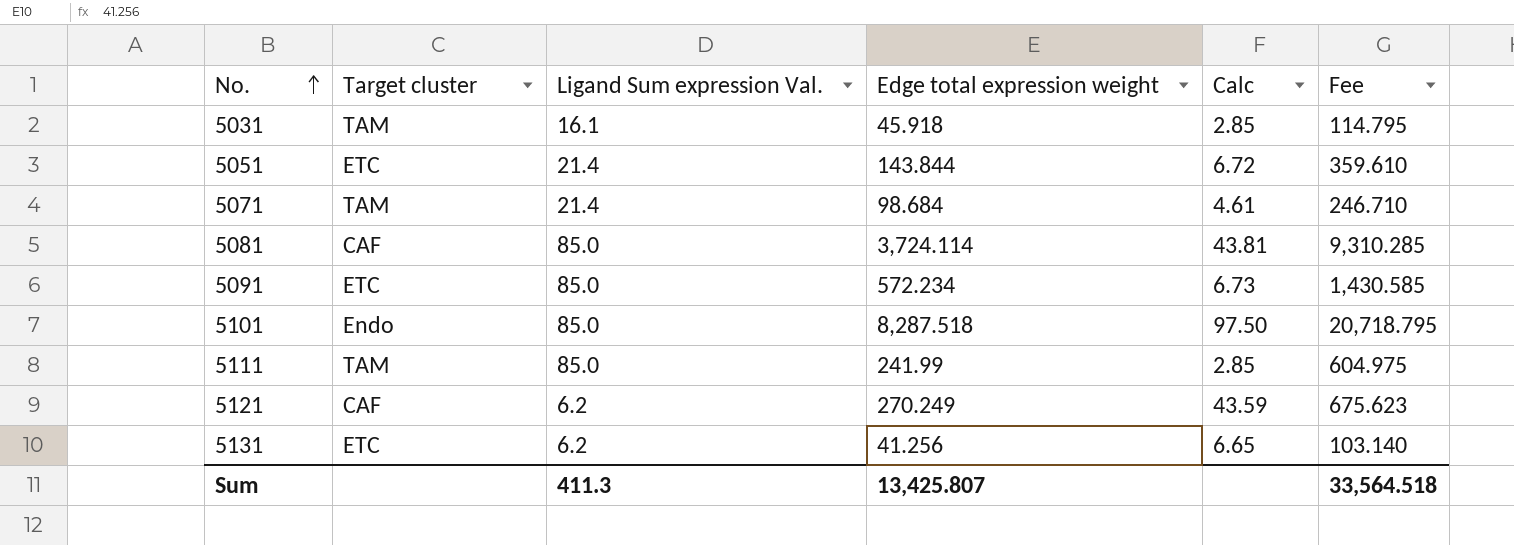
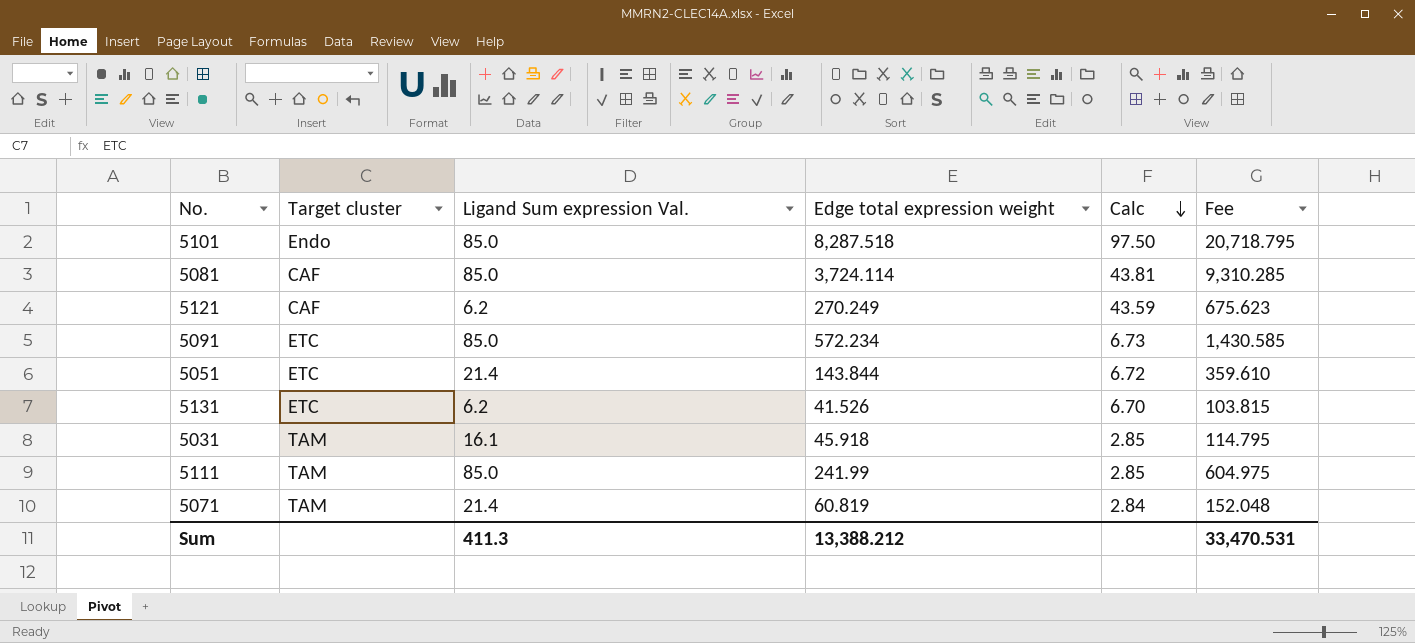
row order: No. ascending -> Calc descending
5131 | Edge total expression weight: 41.256 -> 41.526
5131 | Calc: 6.65 -> 6.70
5131 | Fee: 103.140 -> 103.815
5071 | Edge total expression weight: 98.684 -> 60.819
5071 | Calc: 4.61 -> 2.84
5071 | Fee: 246.710 -> 152.048
Sum | Edge total expression weight: 13,425.807 -> 13,388.212
Sum | Fee: 33,564.518 -> 33,470.531

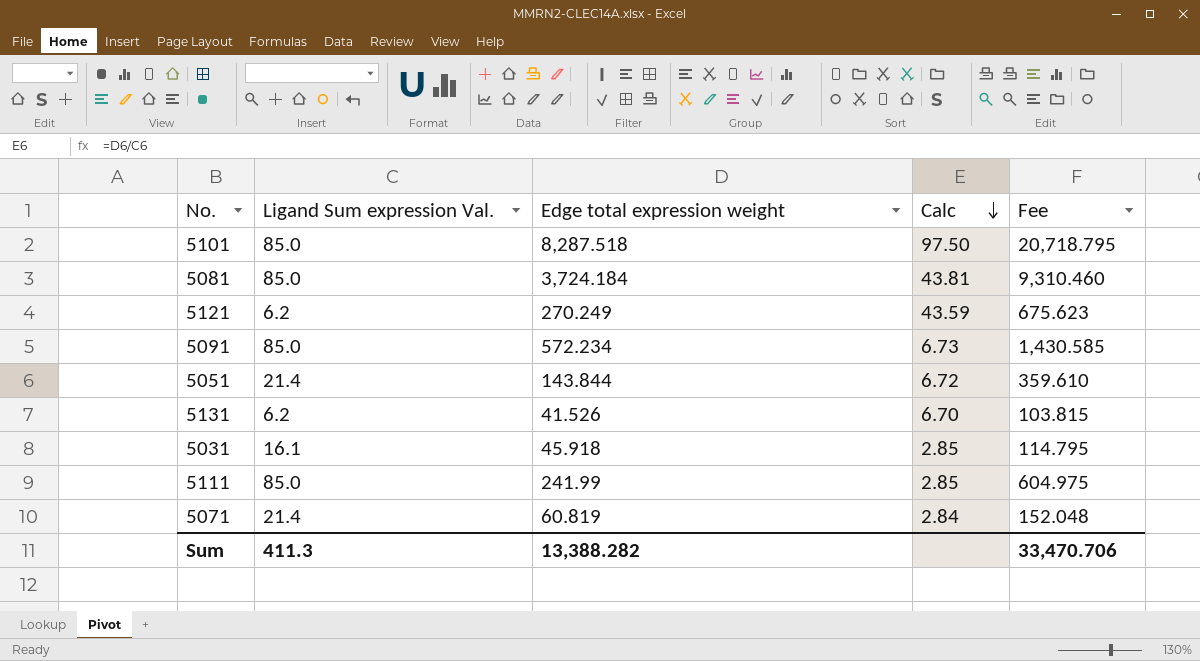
column Target cluster | position: 2 -> none
5081 | Edge total expression weight: 3,724.114 -> 3,724.184
5081 | Fee: 9,310.285 -> 9,310.460
Sum | Edge total expression weight: 13,388.212 -> 13,388.282
Sum | Fee: 33,470.531 -> 33,470.706

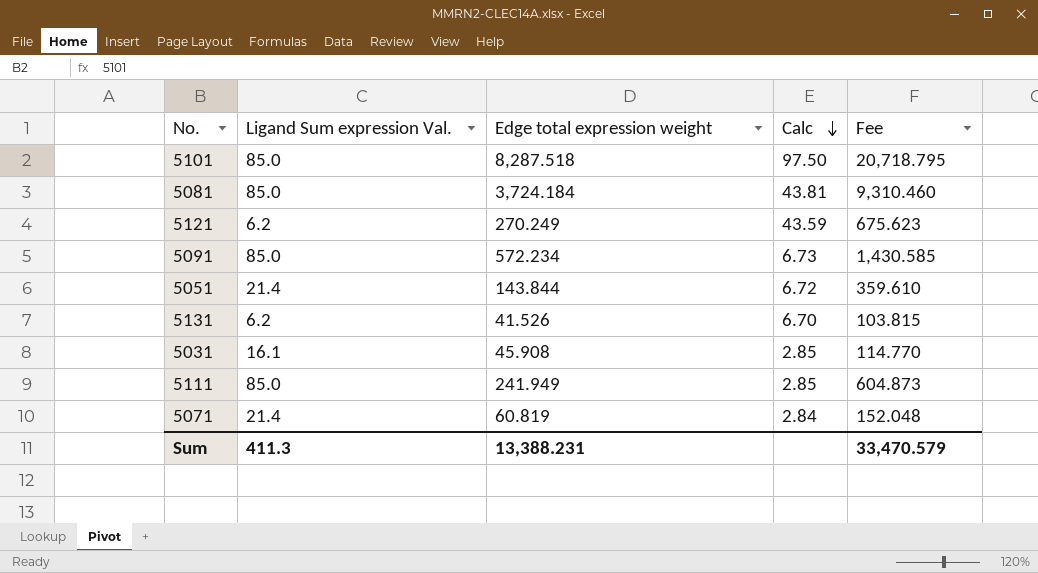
5031 | Edge total expression weight: 45.918 -> 45.908
5031 | Fee: 114.795 -> 114.770
5111 | Edge total expression weight: 241.99 -> 241.949
5111 | Fee: 604.975 -> 604.873
Sum | Edge total expression weight: 13,388.282 -> 13,388.231
Sum | Fee: 33,470.706 -> 33,470.579

